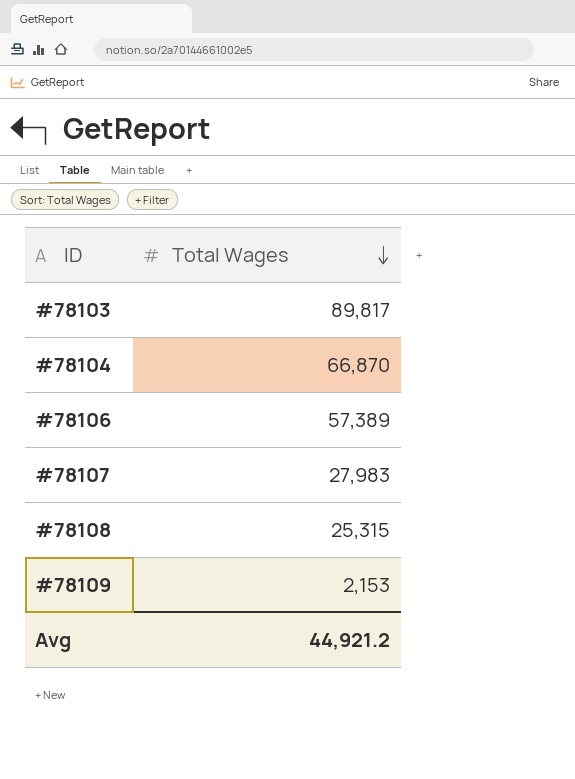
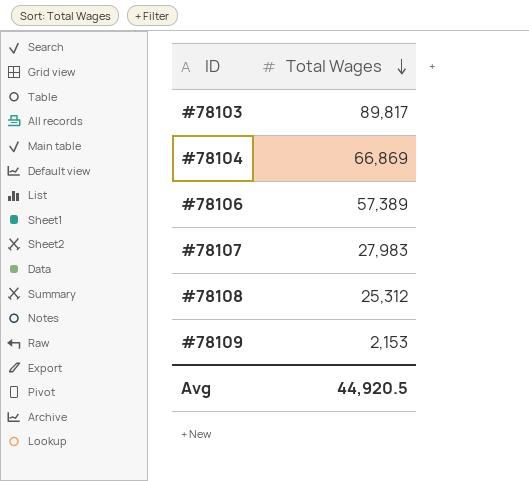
#78104 | Total Wages: 66,870 -> 66,869
#78108 | Total Wages: 25,315 -> 25,312
Avg | Total Wages: 44,921.2 -> 44,920.5

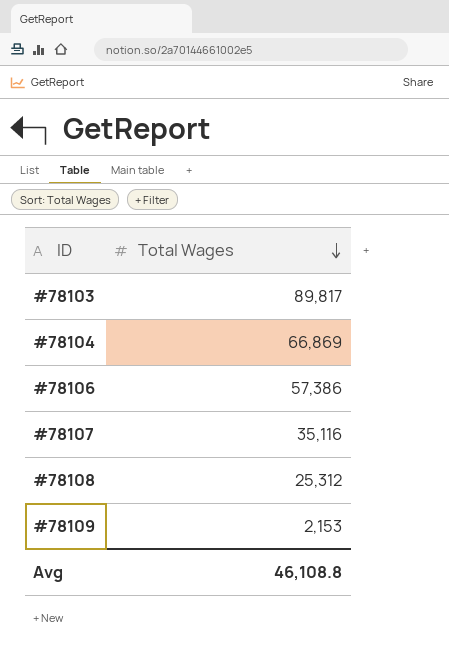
#78106 | Total Wages: 57,389 -> 57,386
#78107 | Total Wages: 27,983 -> 35,116
Avg | Total Wages: 44,920.5 -> 46,108.8

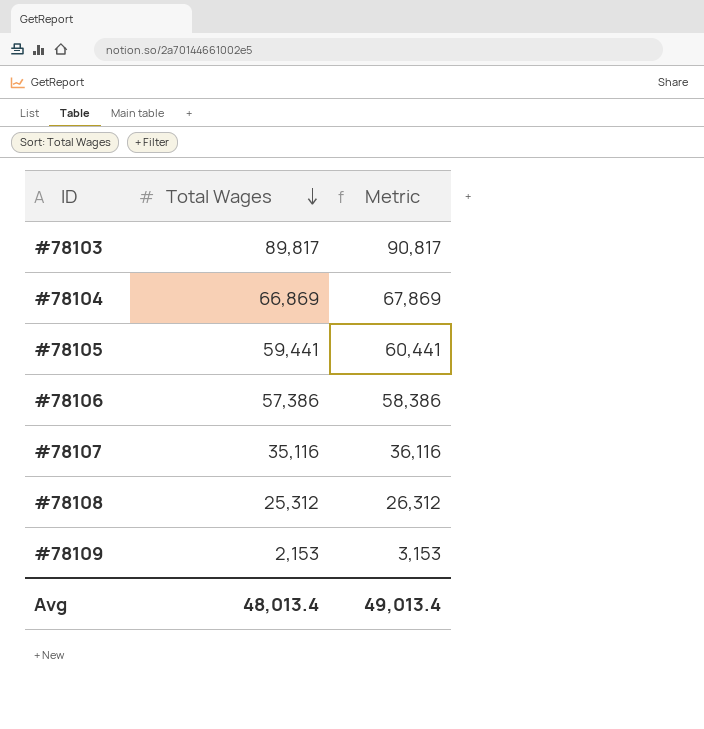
column Metric | formula: none -> [Total Wages] + 1000
row #78105: none -> 59,441 | 60,441
Avg | Total Wages: 46,108.8 -> 48,013.4

